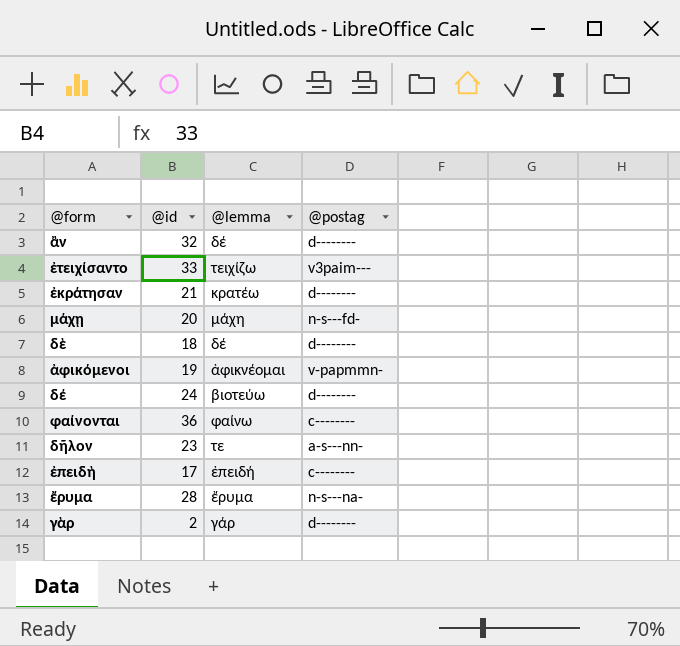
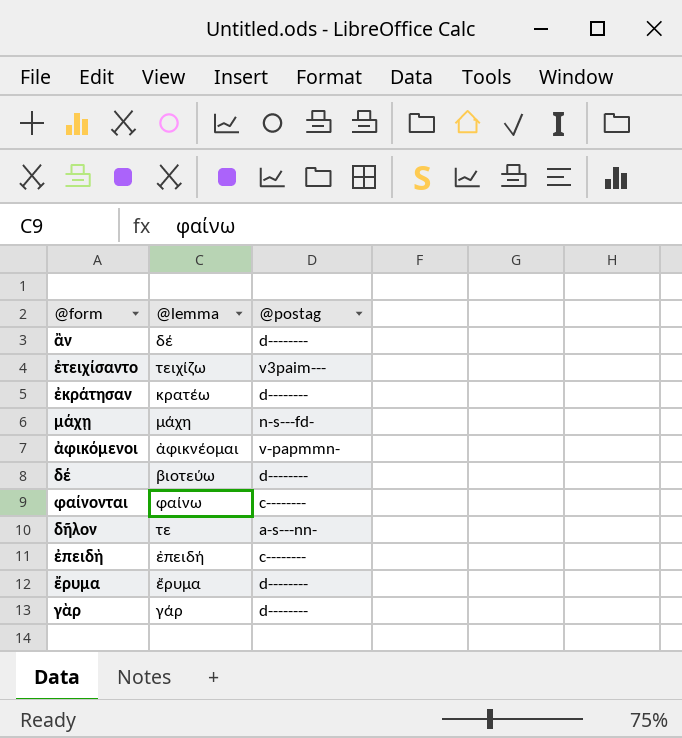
column @id | position: 2 -> none
row δὲ: 18 | δέ | d-------- -> none
ἔρυμα | @postag: n-s---na- -> d--------

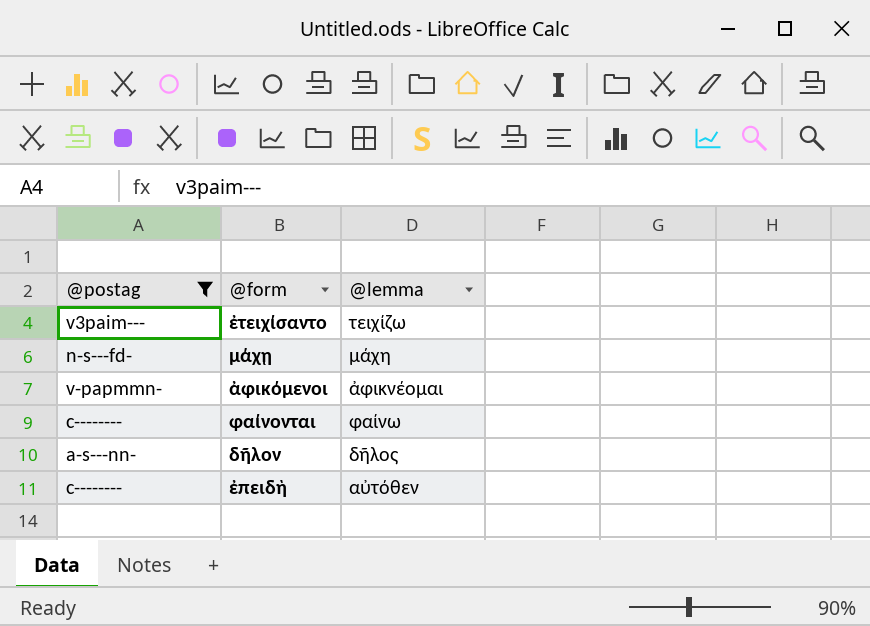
filter: none -> @postag != d--------
column @postag | position: 3 -> 1
δῆλον | @lemma: τε -> δῆλος
ἐπειδὴ | @lemma: ἐπειδή -> αὐτόθεν

